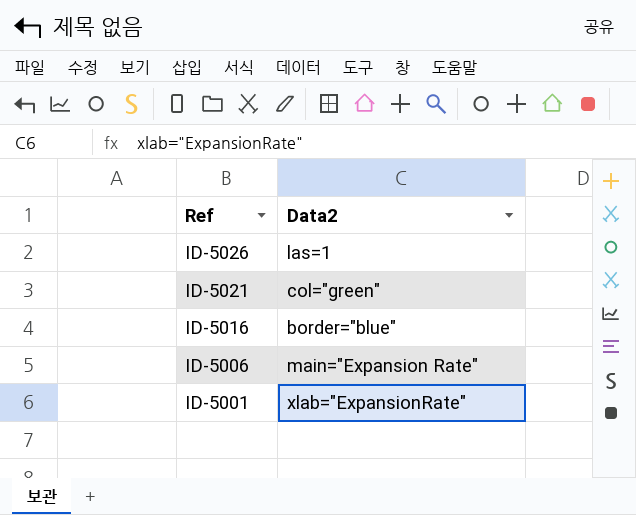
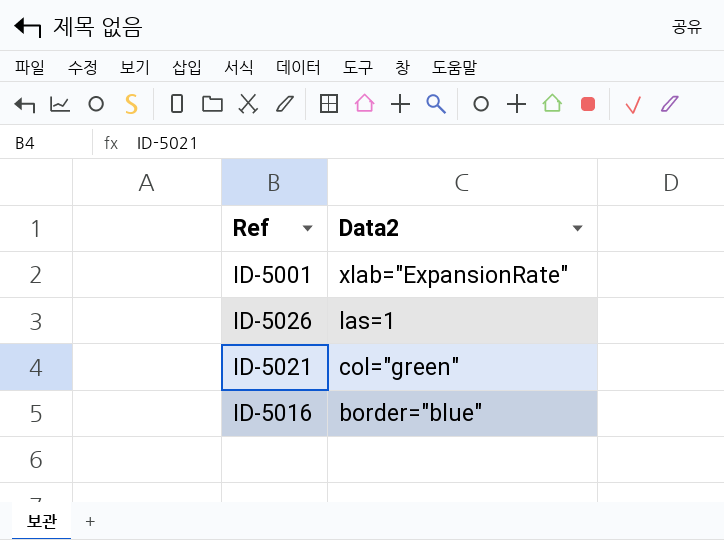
row order: Ref descending -> Data2 descending
row ID-5006: main="Expansion Rate" -> none

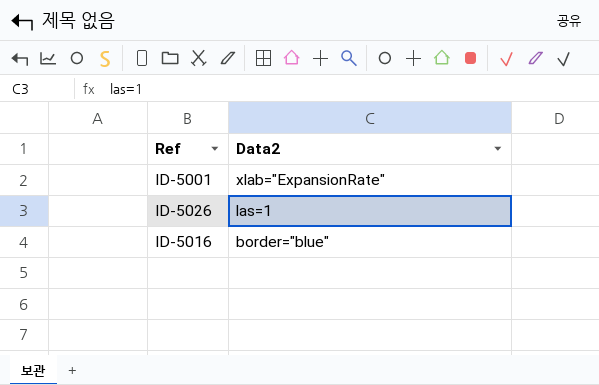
row ID-5021: col="green" -> none

